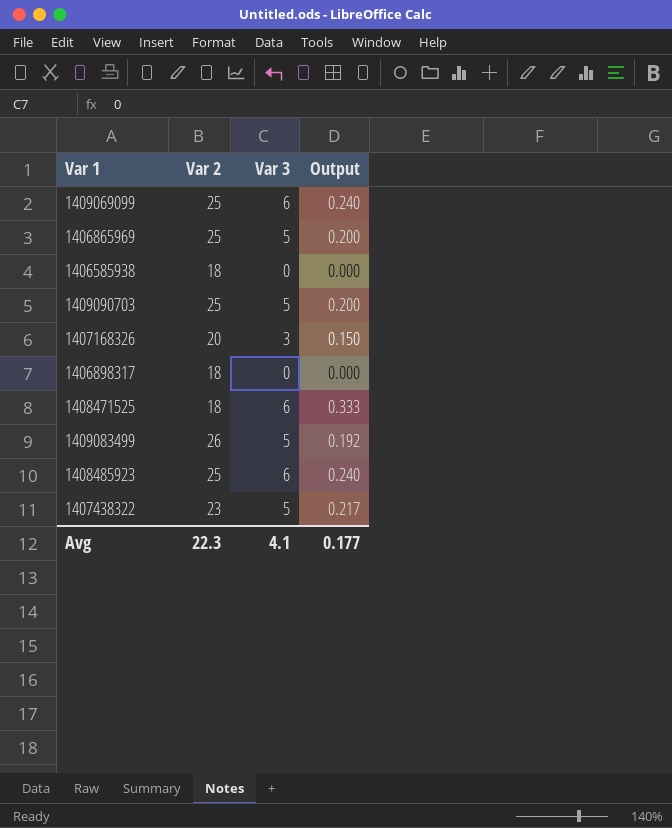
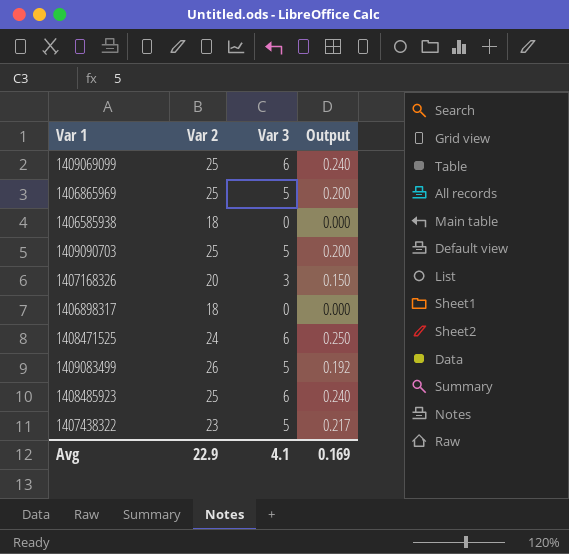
1408471525 | Var 2: 18 -> 24
1408471525 | Output: 0.333 -> 0.250
Avg | Var 2: 22.3 -> 22.9
Avg | Output: 0.177 -> 0.169

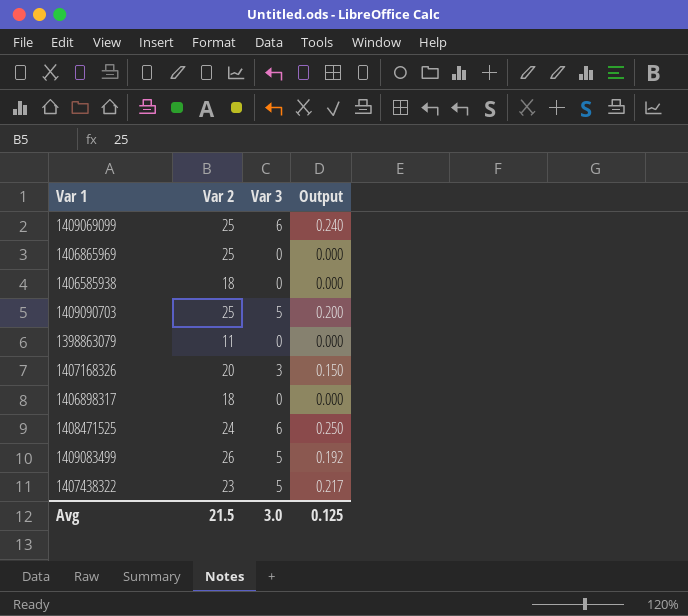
row 1408485923: 25 | 6 | 0.240 -> none
1406865969 | Var 3: 5 -> 0
1406865969 | Output: 0.200 -> 0.000
row 1398863079: none -> 11 | 0 | 0.000
Avg | Var 2: 22.9 -> 21.5
Avg | Var 3: 4.1 -> 3.0
Avg | Output: 0.169 -> 0.125

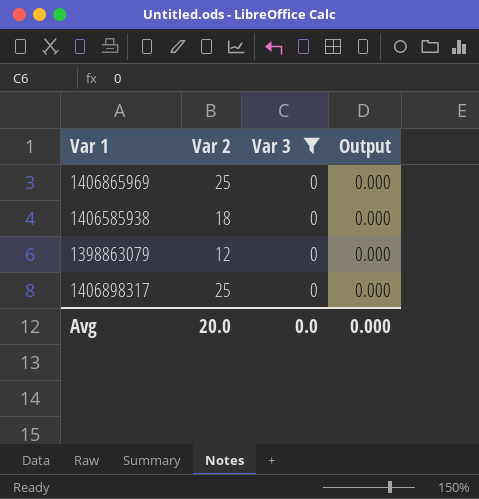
filter: none -> Var 3 = 0
1398863079 | Var 2: 11 -> 12
1406898317 | Var 2: 18 -> 25
Avg | Var 2: 21.5 -> 20.0
Avg | Var 3: 3.0 -> 0.0
Avg | Output: 0.125 -> 0.000

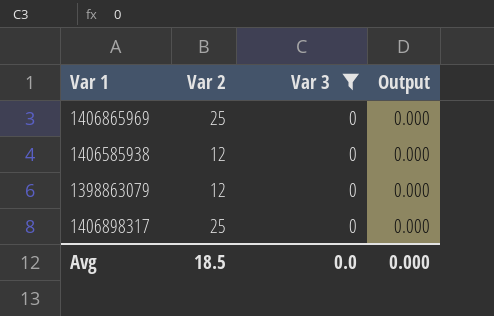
1406585938 | Var 2: 18 -> 12
Avg | Var 2: 20.0 -> 18.5

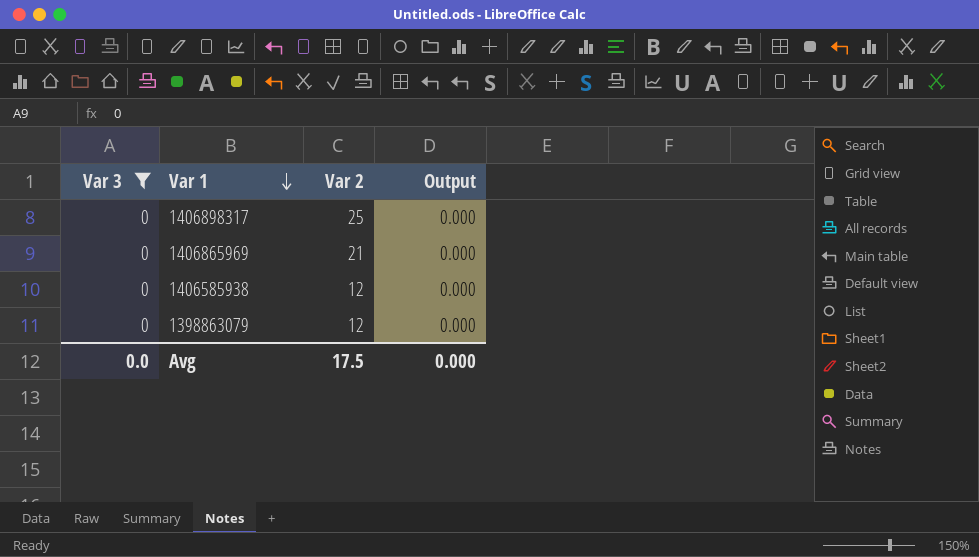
row order: none -> Var 1 descending
column Var 3 | position: 3 -> 1
1406865969 | Var 2: 25 -> 21
Avg | Var 2: 18.5 -> 17.5

